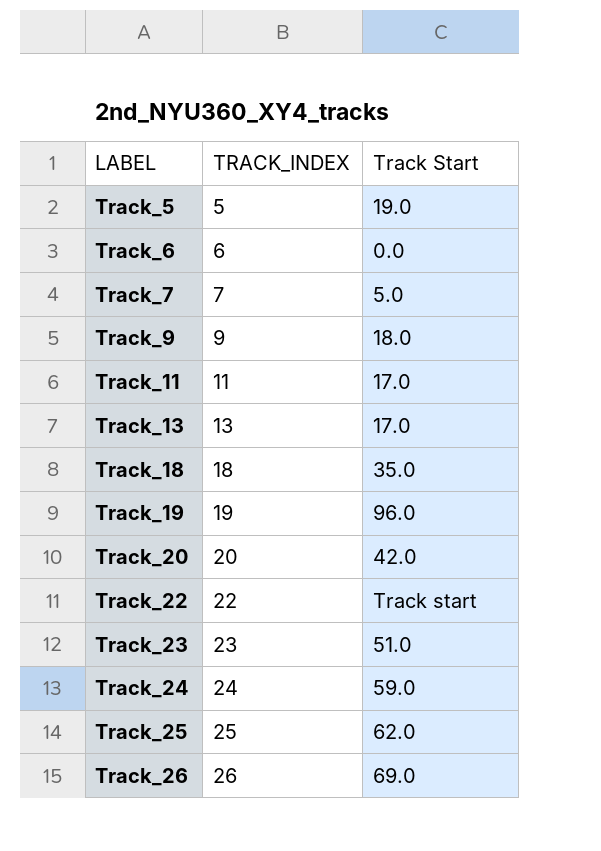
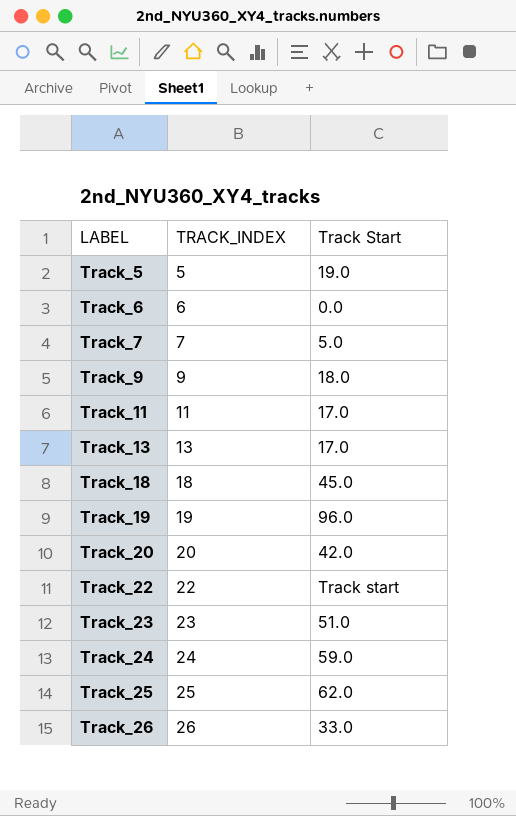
Track_18 | Track Start: 35.0 -> 45.0
Track_26 | Track Start: 69.0 -> 33.0

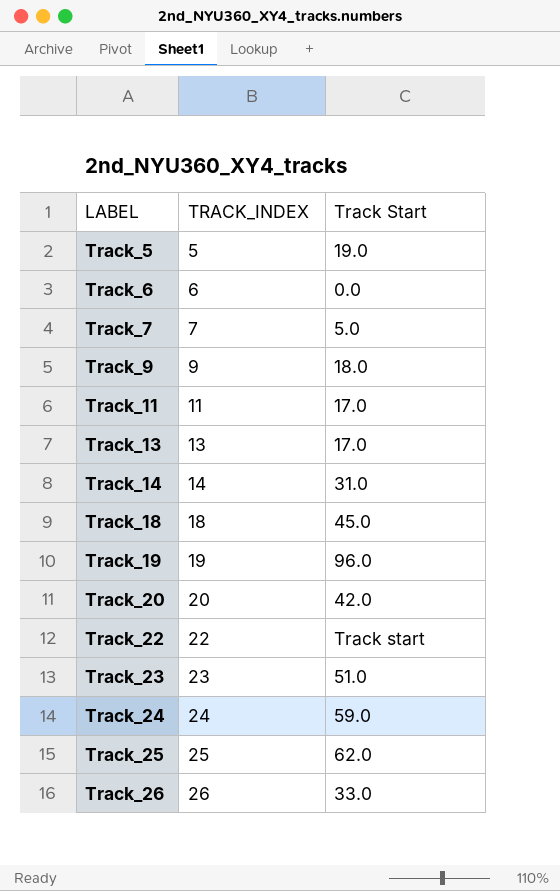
row Track_14: none -> 14 | 31.0

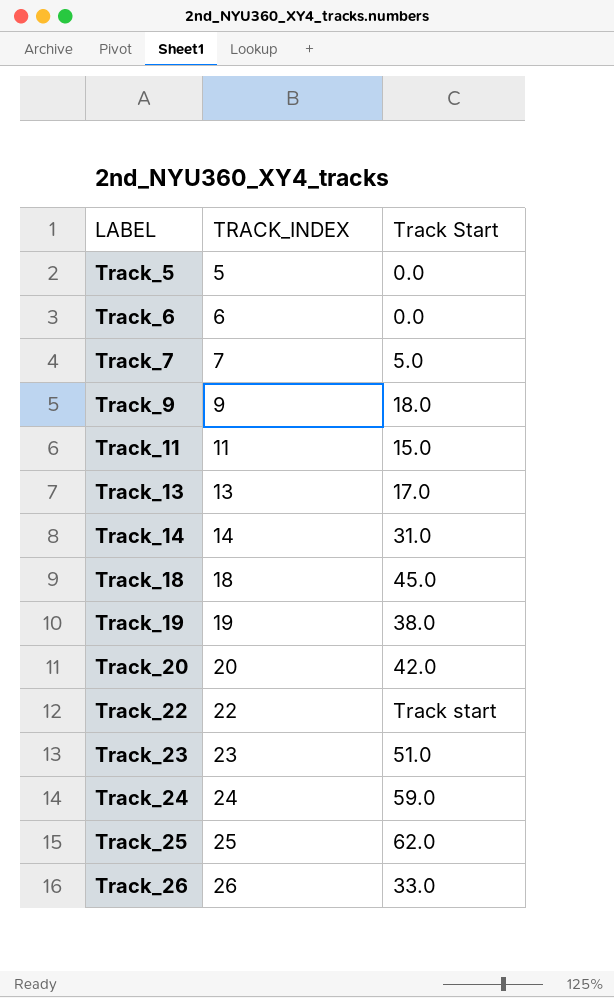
Track_5 | Track Start: 19.0 -> 0.0
Track_11 | Track Start: 17.0 -> 15.0
Track_19 | Track Start: 96.0 -> 38.0

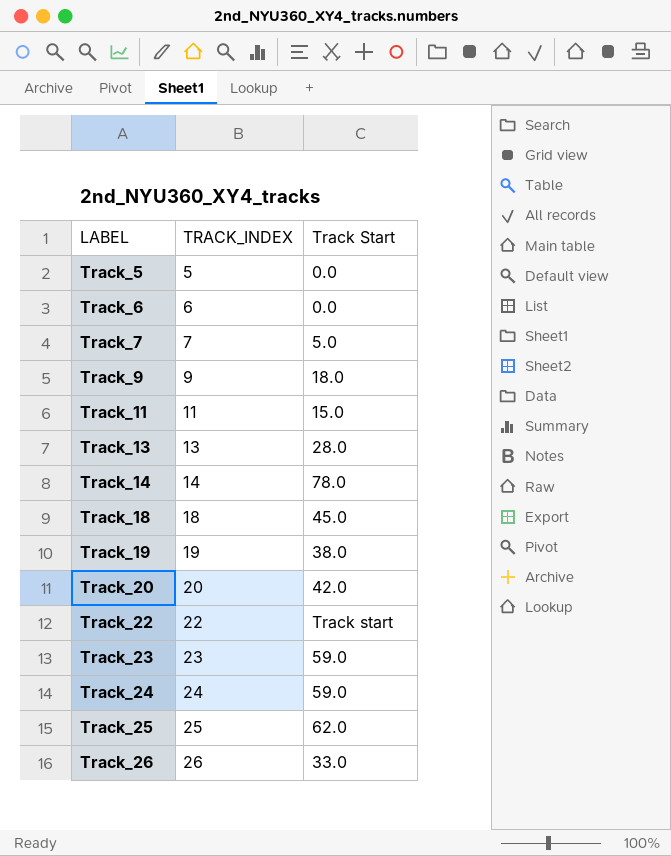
Track_13 | Track Start: 17.0 -> 28.0
Track_14 | Track Start: 31.0 -> 78.0
Track_23 | Track Start: 51.0 -> 59.0

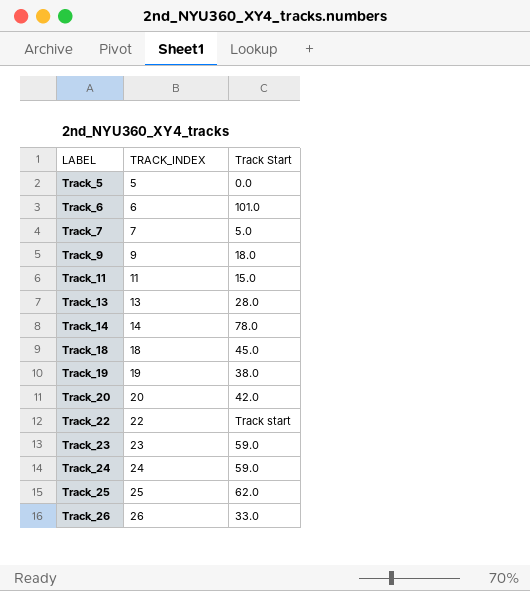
Track_6 | Track Start: 0.0 -> 101.0

